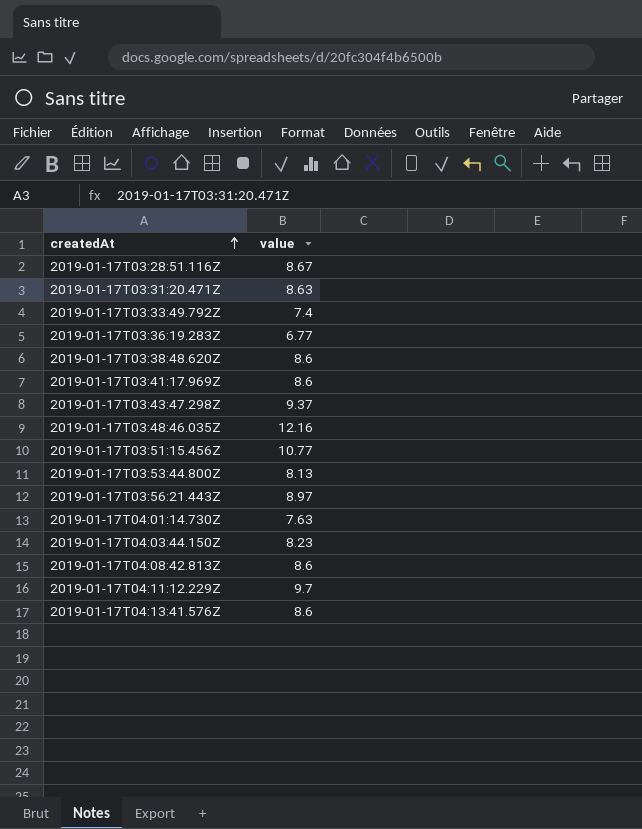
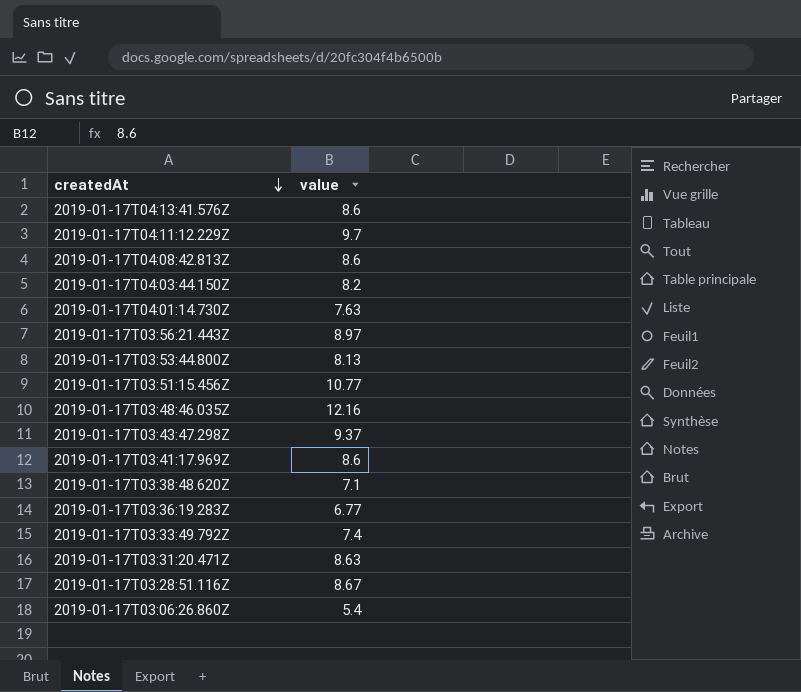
row order: createdAt ascending -> createdAt descending
2019-01-17T04:03:44.150Z | value: 8.23 -> 8.2
2019-01-17T03:38:48.620Z | value: 8.6 -> 7.1
row 2019-01-17T03:06:26.860Z: none -> 5.4

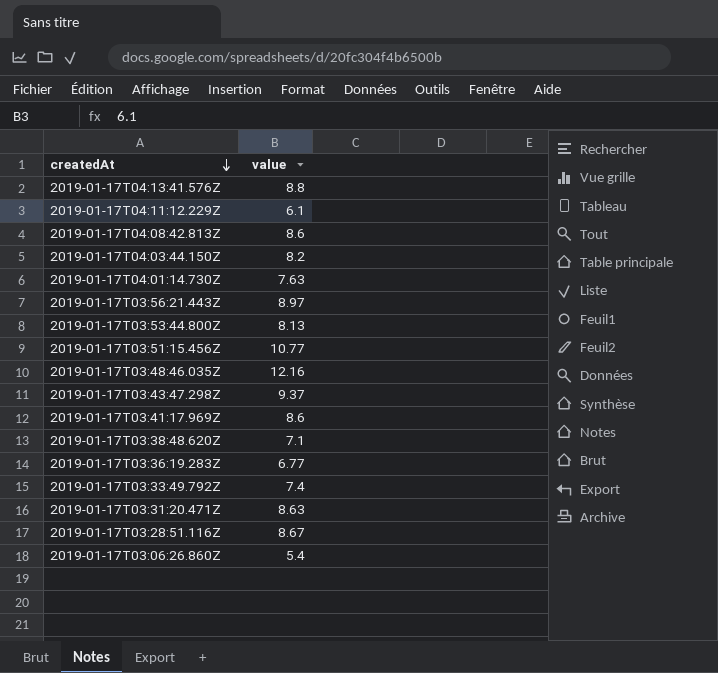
2019-01-17T04:13:41.576Z | value: 8.6 -> 8.8
2019-01-17T04:11:12.229Z | value: 9.7 -> 6.1

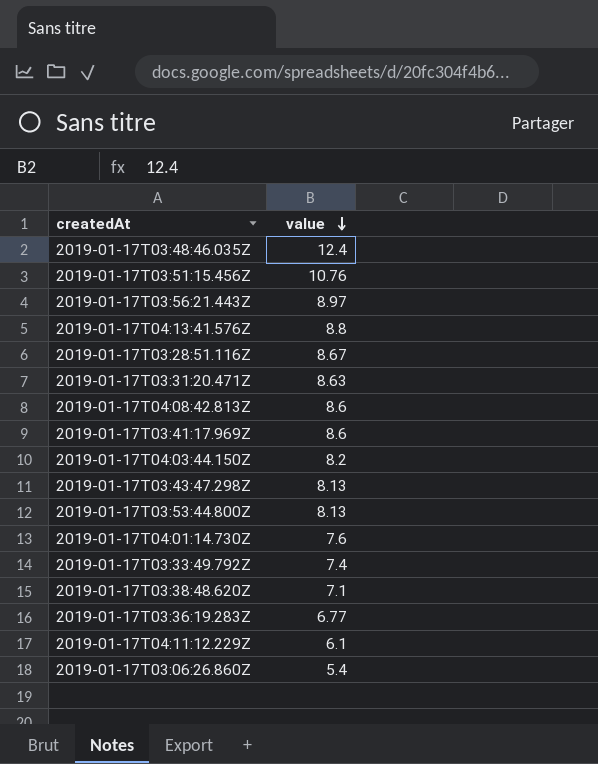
row order: createdAt descending -> value descending
2019-01-17T03:48:46.035Z | value: 12.16 -> 12.4
2019-01-17T03:51:15.456Z | value: 10.77 -> 10.76
2019-01-17T03:43:47.298Z | value: 9.37 -> 8.13
2019-01-17T04:01:14.730Z | value: 7.63 -> 7.6

